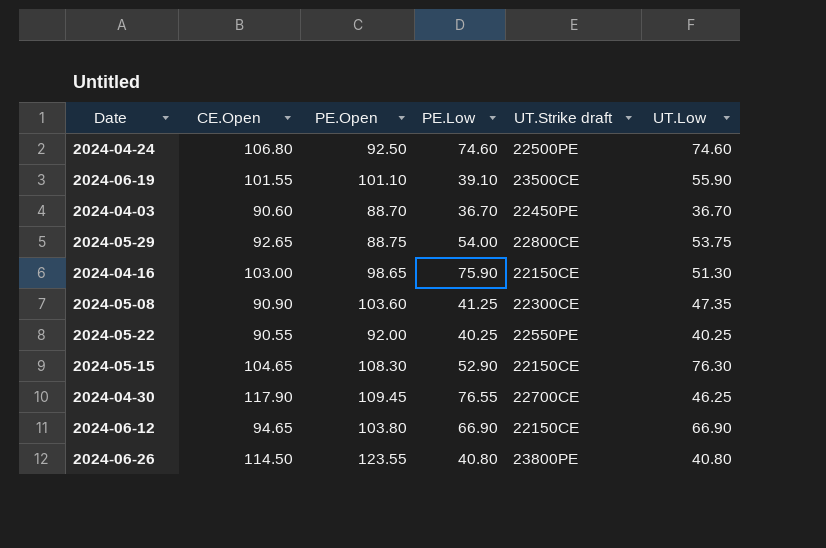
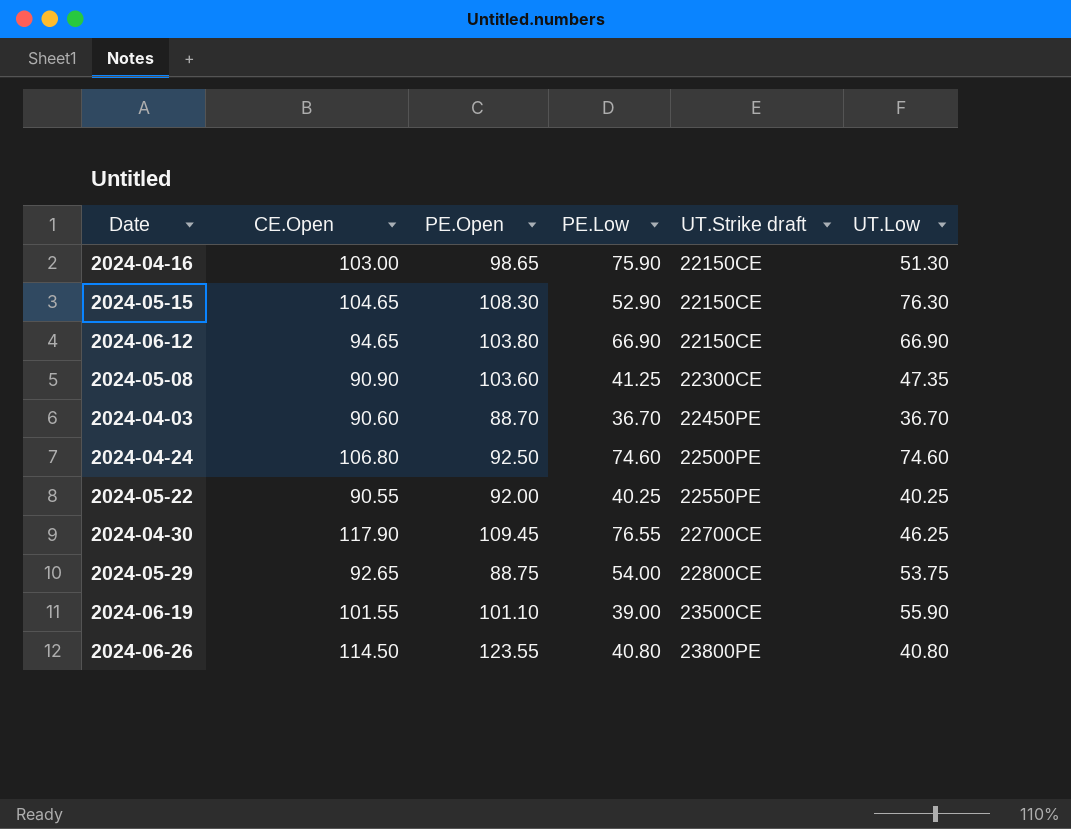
row order: none -> UT.Strike draft ascending
2024-06-19 | PE.Low: 39.10 -> 39.00

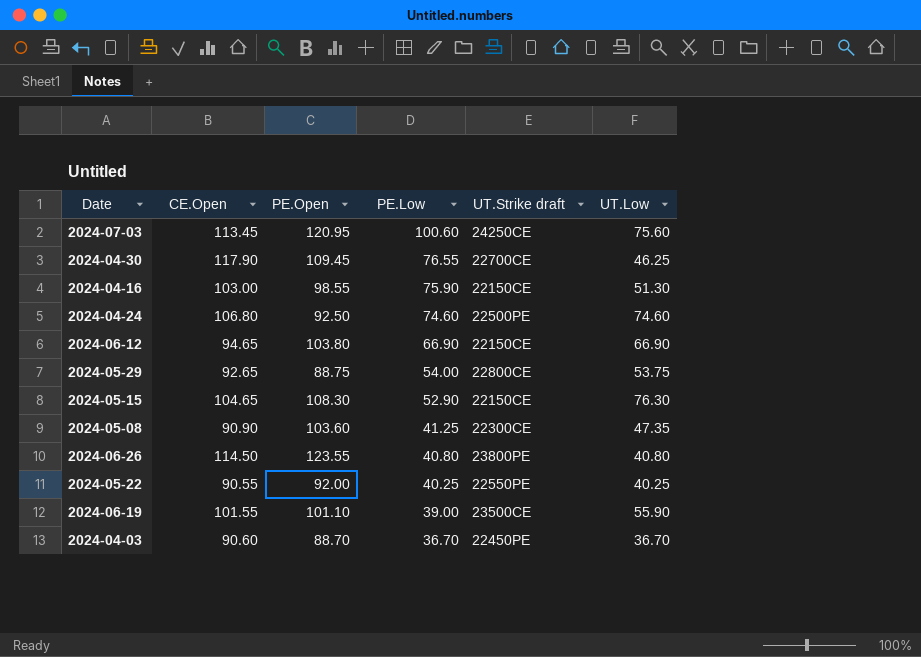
row order: UT.Strike draft ascending -> PE.Low descending
row 2024-07-03: none -> 113.45 | 120.95 | 100.60 | 24250CE | 75.60
2024-04-16 | PE.Open: 98.65 -> 98.55

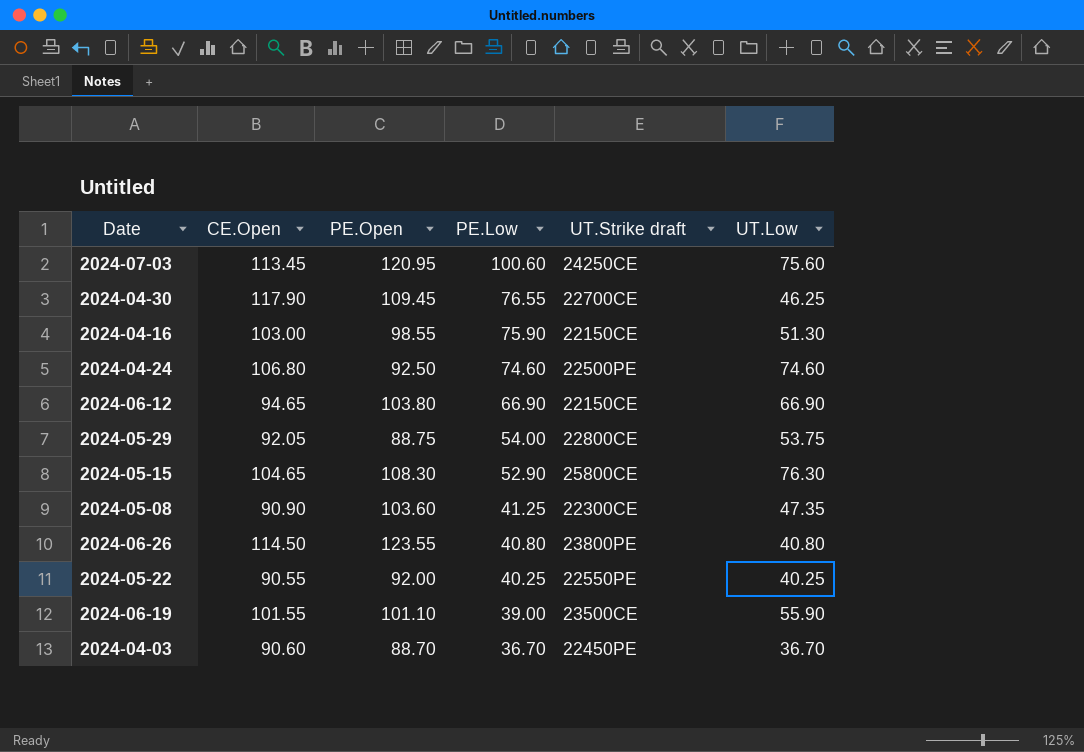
2024-05-29 | CE.Open: 92.65 -> 92.05
2024-05-15 | UT.Strike draft: 22150CE -> 25800CE

